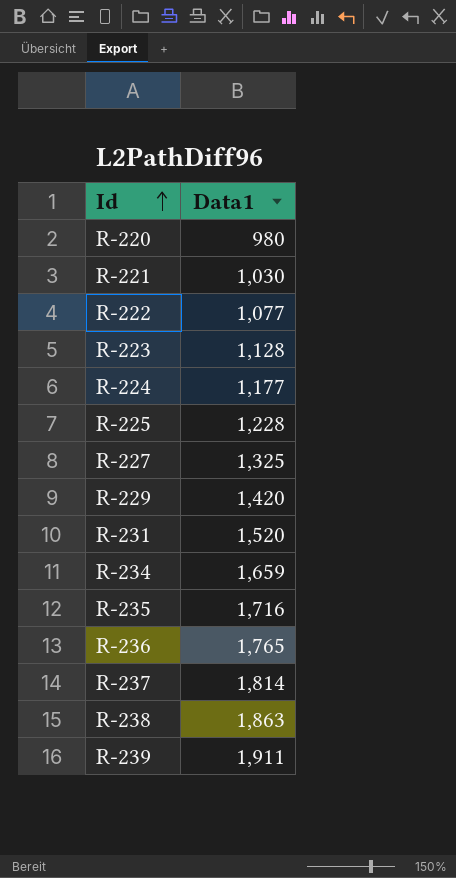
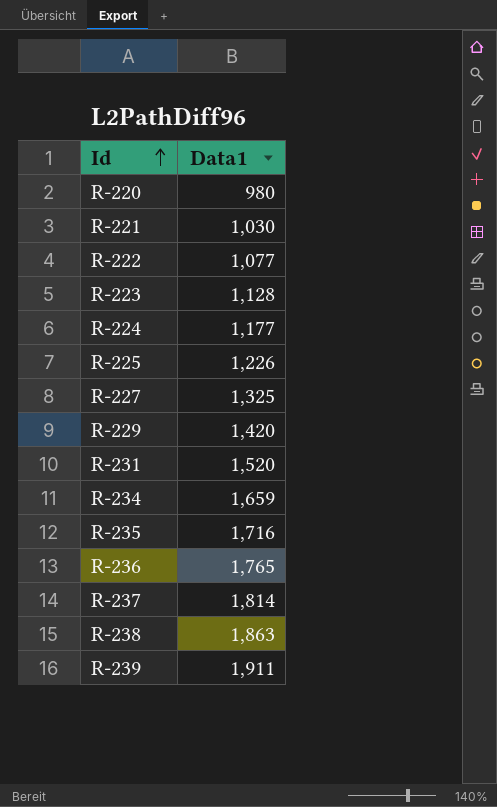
R-225 | Data1: 1,228 -> 1,226

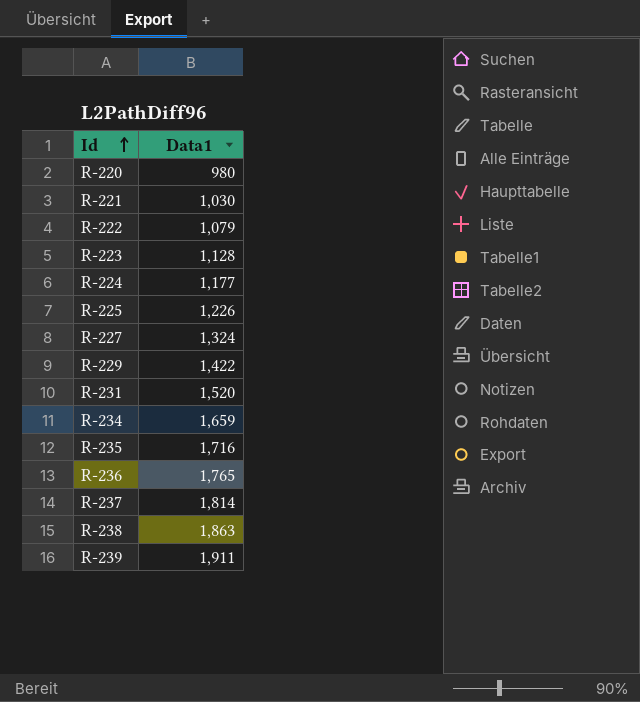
R-222 | Data1: 1,077 -> 1,079
R-227 | Data1: 1,325 -> 1,324
R-229 | Data1: 1,420 -> 1,422

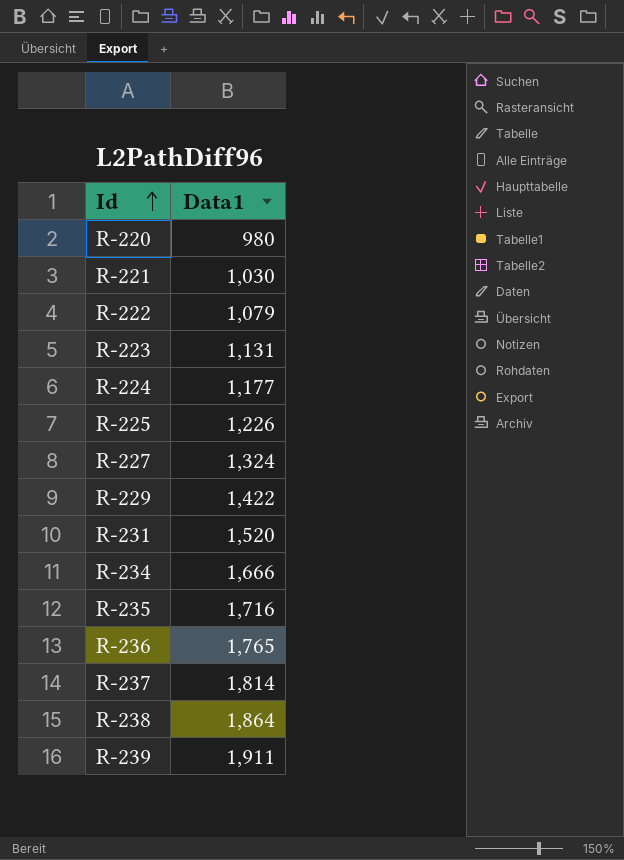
R-223 | Data1: 1,128 -> 1,131
R-234 | Data1: 1,659 -> 1,666
R-238 | Data1: 1,863 -> 1,864

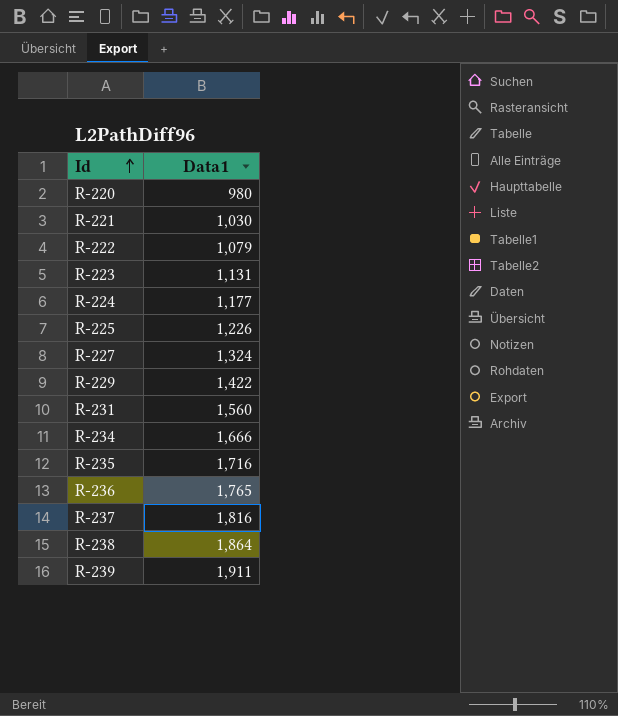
R-231 | Data1: 1,520 -> 1,560
R-237 | Data1: 1,814 -> 1,816

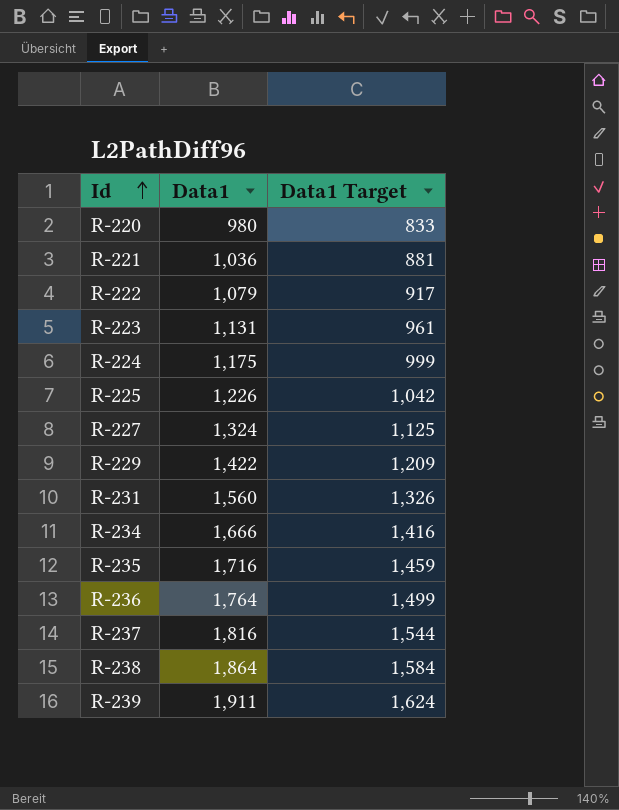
column Data1 Target | formula: none -> [Data1] * 0.85
R-221 | Data1: 1,030 -> 1,036
R-224 | Data1: 1,177 -> 1,175
R-236 | Data1: 1,765 -> 1,764

